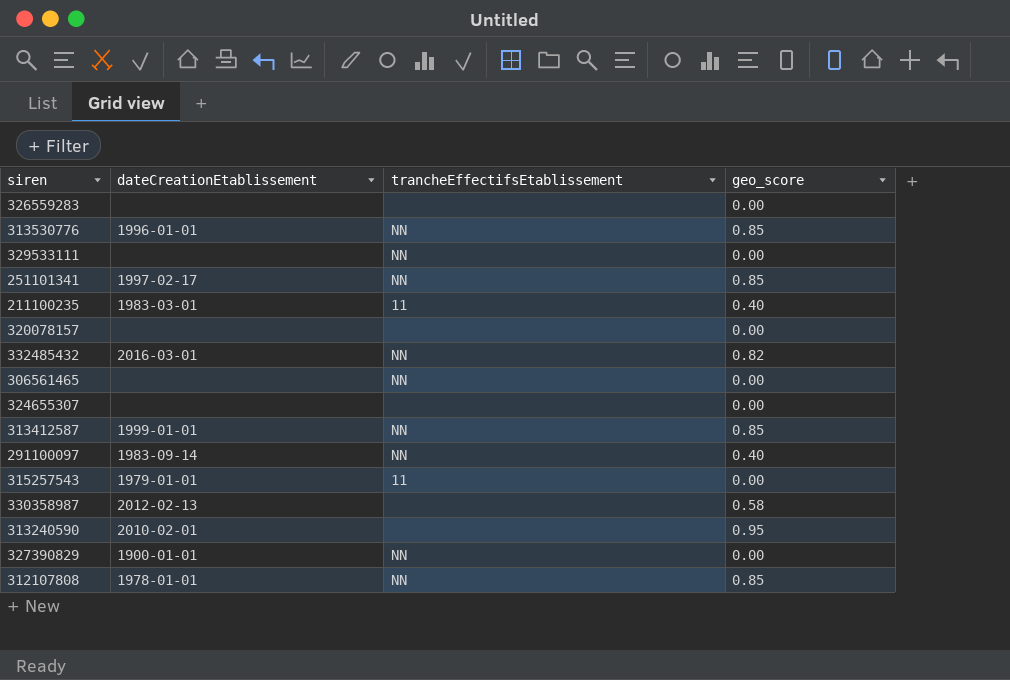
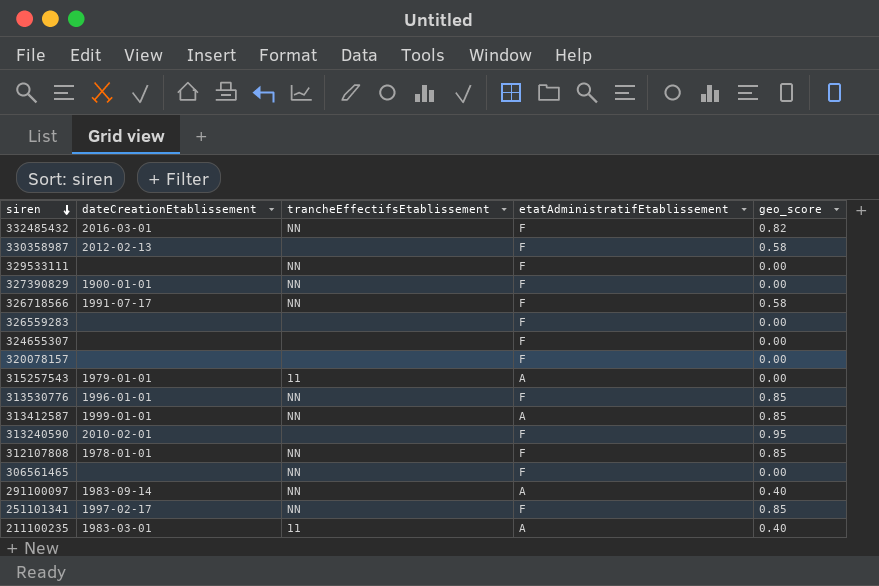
row order: none -> siren descending
column etatAdministratifEtablissement | position: none -> 4
row 326718566: none -> 1991-07-17 | NN | F | 0.58

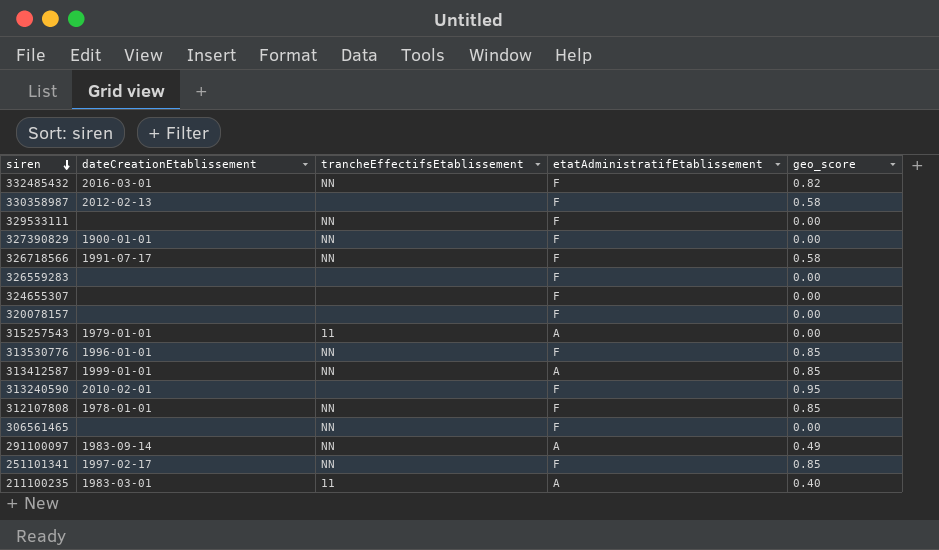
291100097 | geo_score: 0.40 -> 0.49

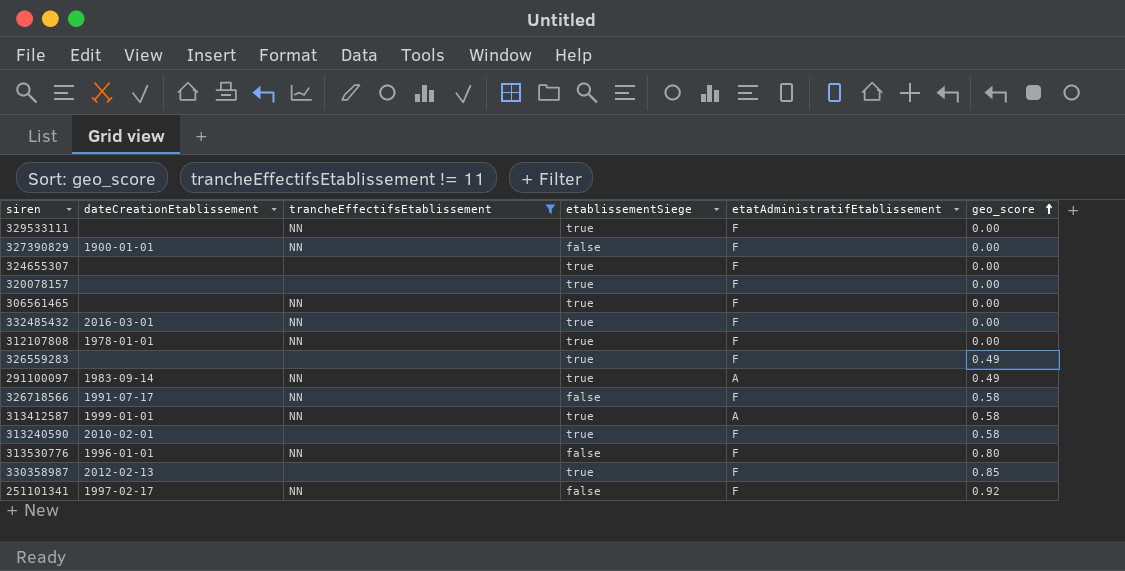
filter: none -> trancheEffectifsEtablissement != 11
row order: siren descending -> geo_score ascending
column etablissementSiege | position: none -> 4
332485432 | geo_score: 0.82 -> 0.00
312107808 | geo_score: 0.85 -> 0.00
326559283 | geo_score: 0.00 -> 0.49
313412587 | geo_score: 0.85 -> 0.58
313240590 | geo_score: 0.95 -> 0.58
313530776 | geo_score: 0.85 -> 0.80
330358987 | geo_score: 0.58 -> 0.85
251101341 | geo_score: 0.85 -> 0.92

